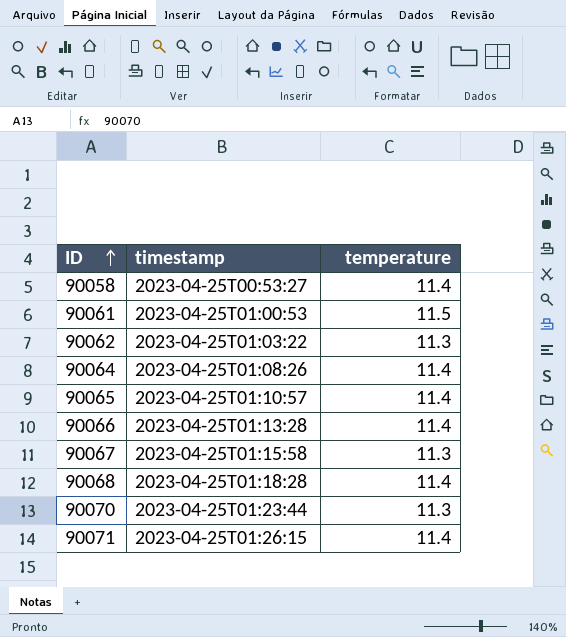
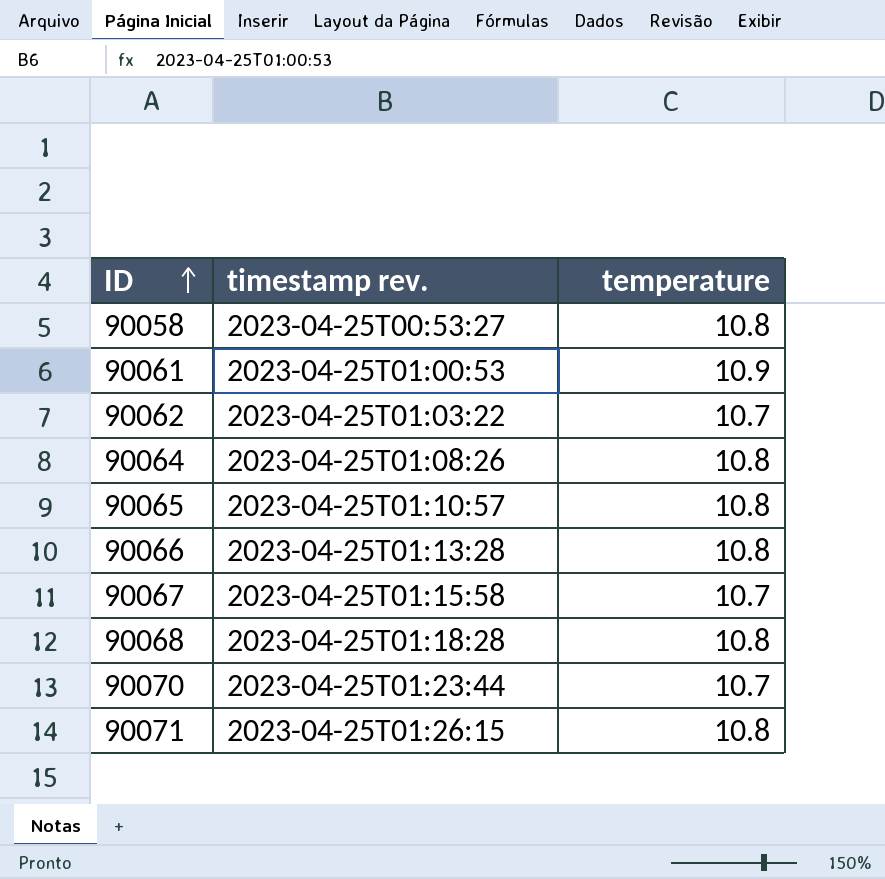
column name: timestamp -> timestamp rev.
90058 | temperature: 11.4 -> 10.8
90061 | temperature: 11.5 -> 10.9
90062 | temperature: 11.3 -> 10.7
90064 | temperature: 11.4 -> 10.8
90065 | temperature: 11.4 -> 10.8
90066 | temperature: 11.4 -> 10.8
90067 | temperature: 11.3 -> 10.7
90068 | temperature: 11.4 -> 10.8
90070 | temperature: 11.3 -> 10.7
90071 | temperature: 11.4 -> 10.8

